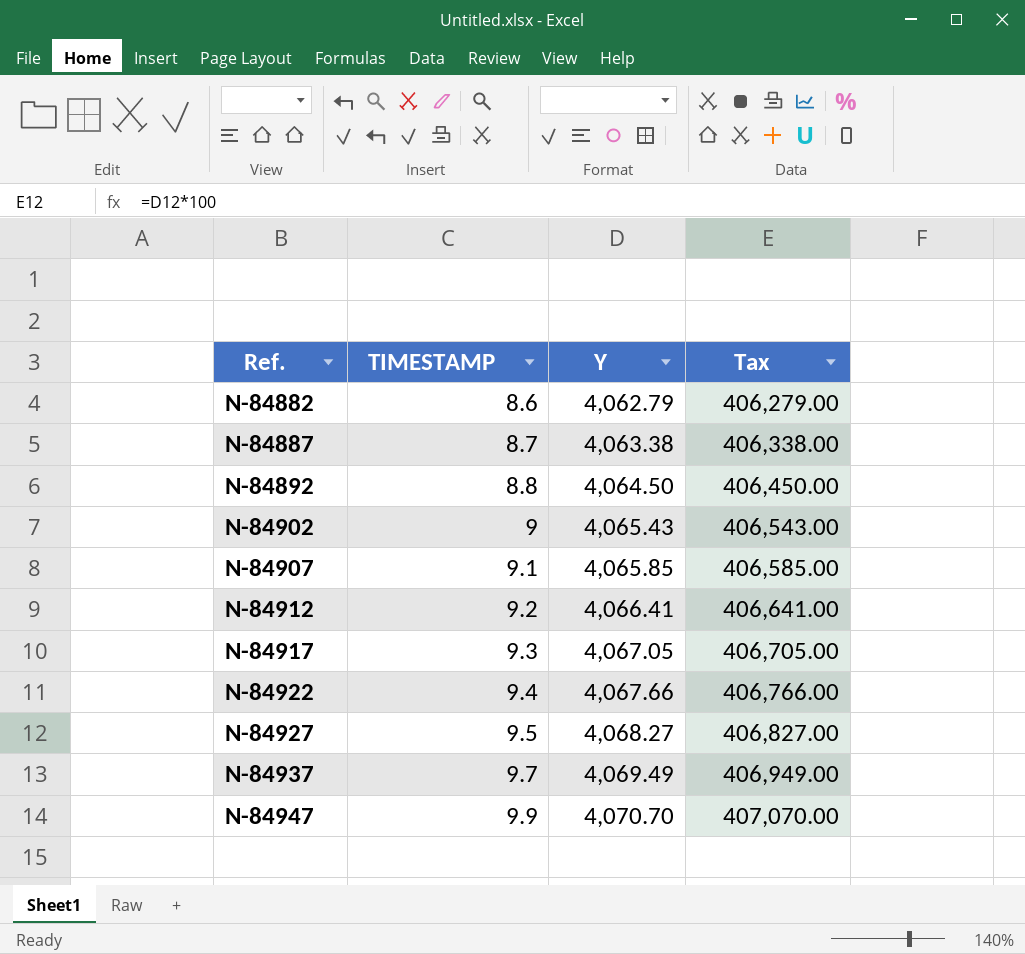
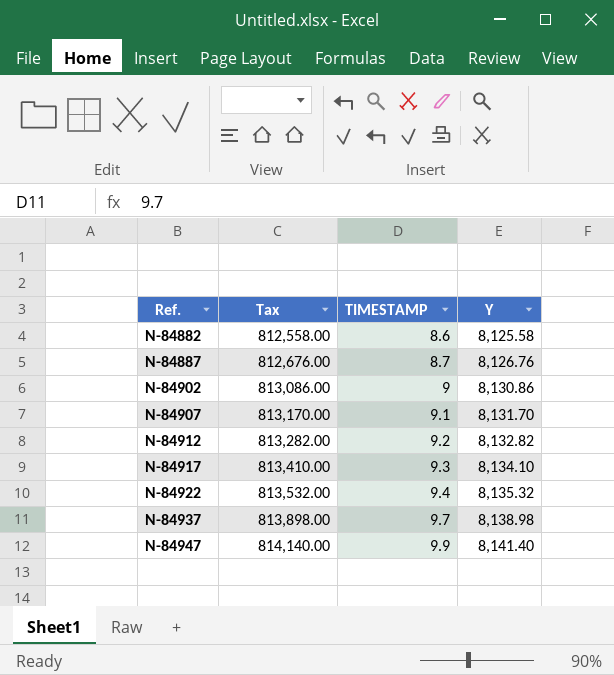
column Tax | position: 4 -> 2
row N-84892: 8.8 | 4,064.50 | 406,450.00 -> none
row N-84927: 9.5 | 4,068.27 | 406,827.00 -> none
N-84882 | Tax: 406,279.00 -> 812,558.00
N-84882 | Y: 4,062.79 -> 8,125.58
N-84887 | Tax: 406,338.00 -> 812,676.00
N-84887 | Y: 4,063.38 -> 8,126.76
N-84902 | Tax: 406,543.00 -> 813,086.00
N-84902 | Y: 4,065.43 -> 8,130.86
N-84907 | Tax: 406,585.00 -> 813,170.00
N-84907 | Y: 4,065.85 -> 8,131.70
N-84912 | Tax: 406,641.00 -> 813,282.00
N-84912 | Y: 4,066.41 -> 8,132.82
N-84917 | Tax: 406,705.00 -> 813,410.00
N-84917 | Y: 4,067.05 -> 8,134.10
N-84922 | Tax: 406,766.00 -> 813,532.00
N-84922 | Y: 4,067.66 -> 8,135.32
N-84937 | Tax: 406,949.00 -> 813,898.00
N-84937 | Y: 4,069.49 -> 8,138.98
N-84947 | Tax: 407,070.00 -> 814,140.00
N-84947 | Y: 4,070.70 -> 8,141.40

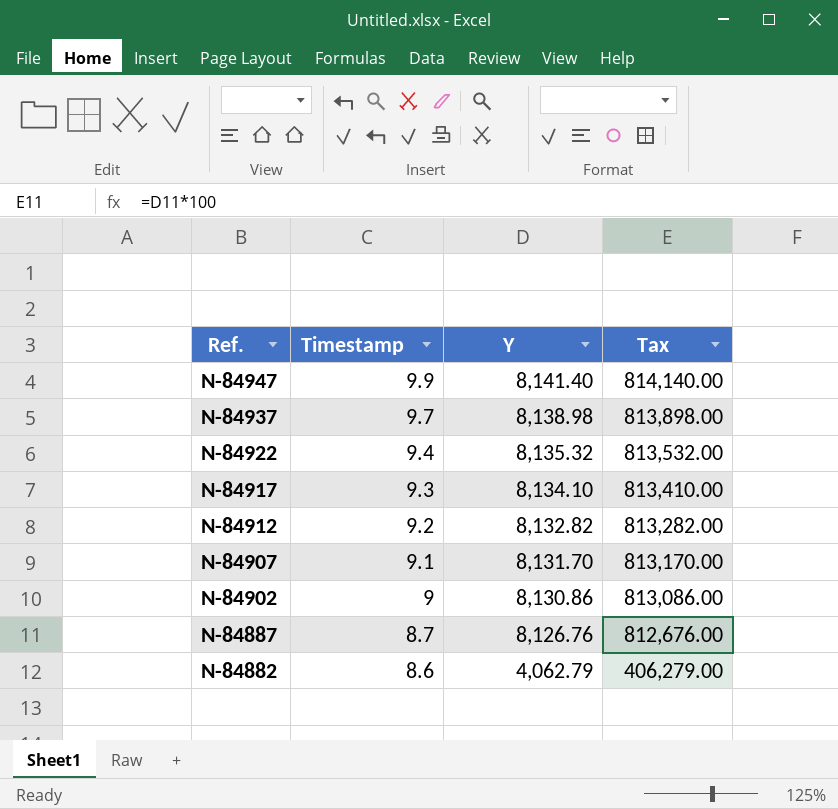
row order: Ref. ascending -> Ref. descending
column name: TIMESTAMP -> Timestamp
column Tax | position: 2 -> 4
N-84882 | Y: 8,125.58 -> 4,062.79
N-84882 | Tax: 812,558.00 -> 406,279.00

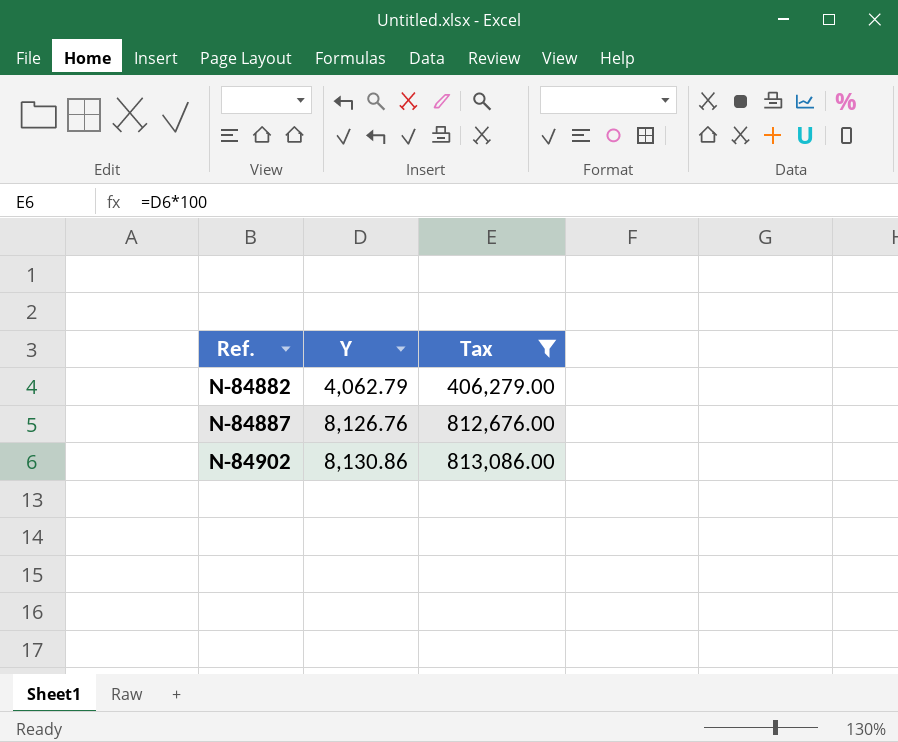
filter: none -> Tax <= 813,086.00
row order: Ref. descending -> Ref. ascending
column Timestamp | position: 2 -> none

